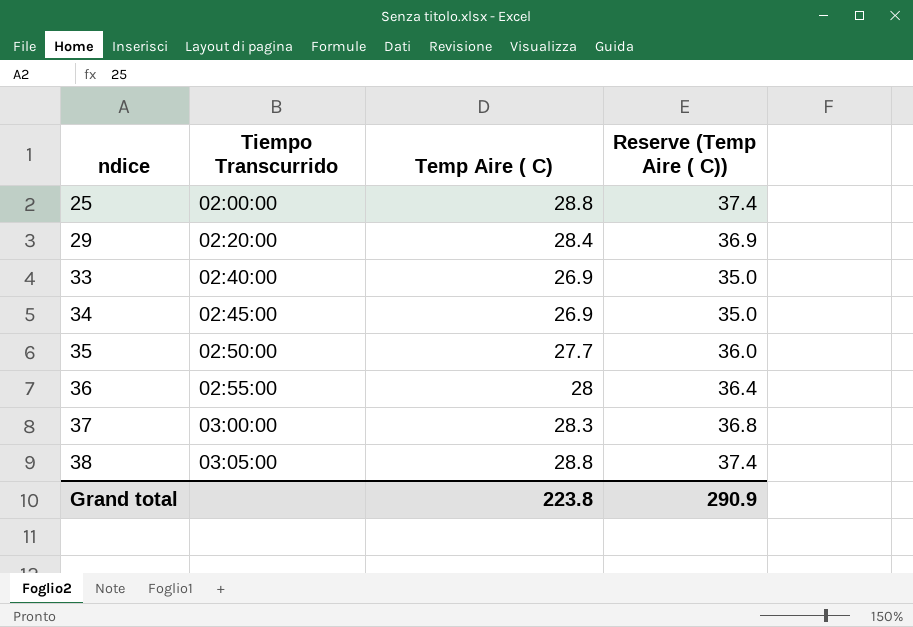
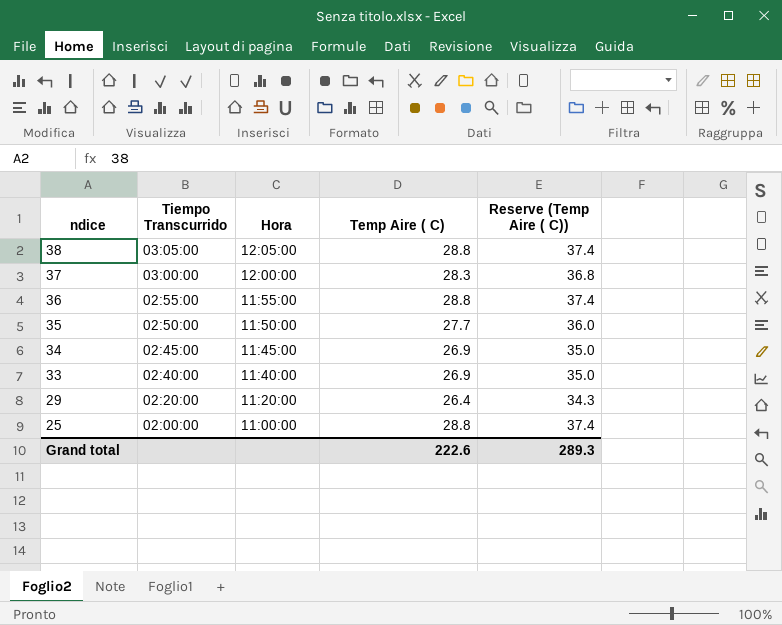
row order: ndice ascending -> ndice descending
column Hora | position: none -> 3
36 | Temp Aire ( C): 28 -> 28.8
36 | Reserve (Temp Aire ( C)): 36.4 -> 37.4
29 | Temp Aire ( C): 28.4 -> 26.4
29 | Reserve (Temp Aire ( C)): 36.9 -> 34.3
Grand total | Temp Aire ( C): 223.8 -> 222.6
Grand total | Reserve (Temp Aire ( C)): 290.9 -> 289.3

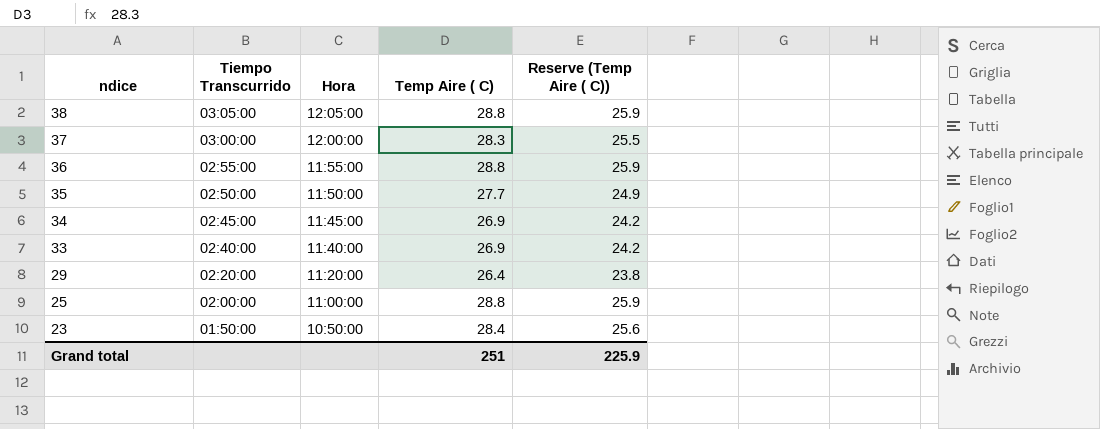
column Reserve (Temp Aire ( C)) | formula: [Temp Aire ( C)] * 1.3 -> [Temp Aire ( C)] * 0.9
row 23: none -> 01:50:00 | 10:50:00 | 28.4 | 25.6
Grand total | Temp Aire ( C): 222.6 -> 251
Grand total | Reserve (Temp Aire ( C)): 289.3 -> 225.9

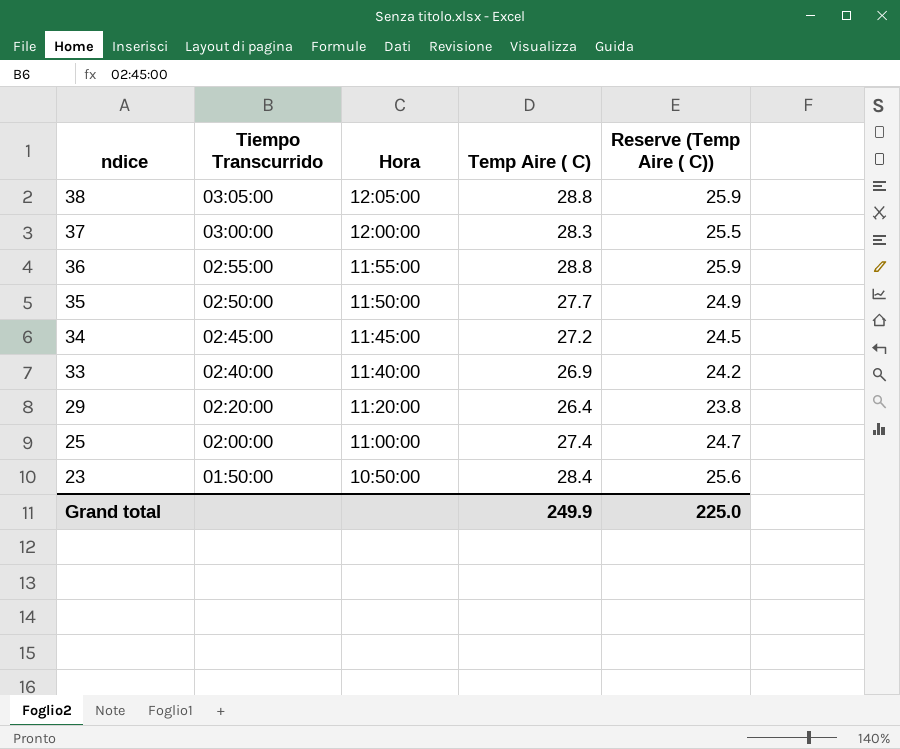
34 | Temp Aire ( C): 26.9 -> 27.2
34 | Reserve (Temp Aire ( C)): 24.2 -> 24.5
25 | Temp Aire ( C): 28.8 -> 27.4
25 | Reserve (Temp Aire ( C)): 25.9 -> 24.7
Grand total | Temp Aire ( C): 251 -> 249.9
Grand total | Reserve (Temp Aire ( C)): 225.9 -> 225.0

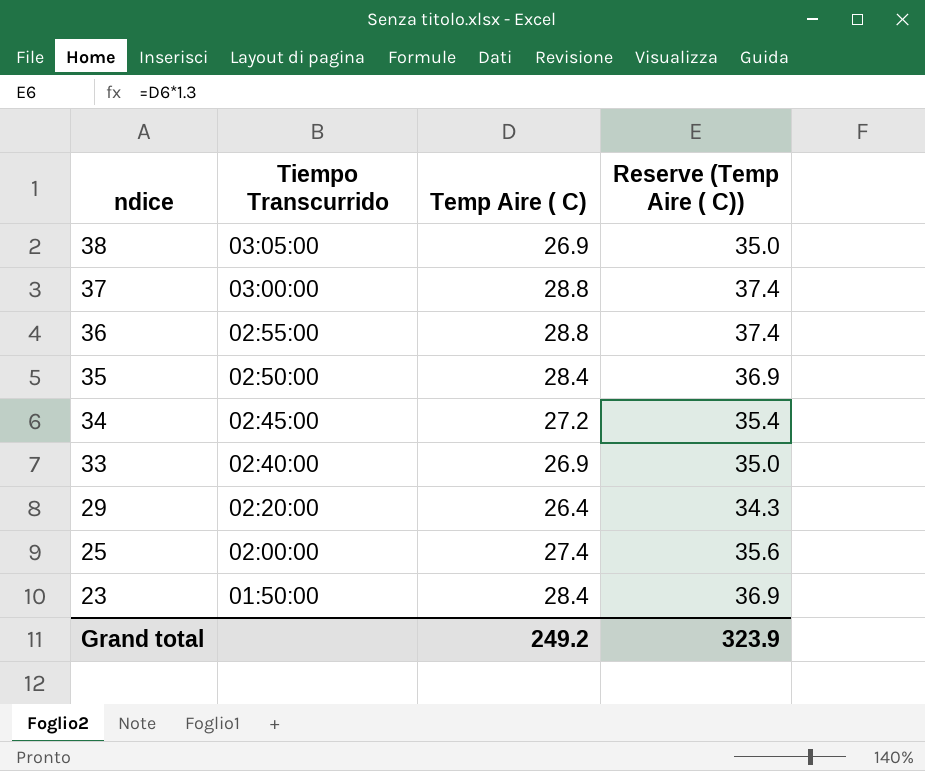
column Hora | position: 3 -> none
column Reserve (Temp Aire ( C)) | formula: [Temp Aire ( C)] * 0.9 -> [Temp Aire ( C)] * 1.3
38 | Temp Aire ( C): 28.8 -> 26.9
37 | Temp Aire ( C): 28.3 -> 28.8
35 | Temp Aire ( C): 27.7 -> 28.4
Grand total | Temp Aire ( C): 249.9 -> 249.2
Grand total | Reserve (Temp Aire ( C)): 225.0 -> 323.9

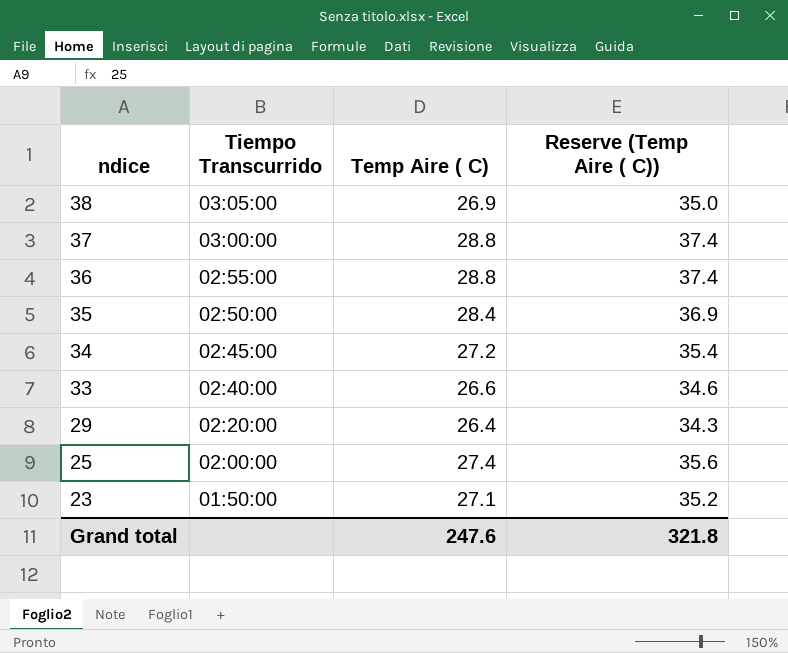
33 | Temp Aire ( C): 26.9 -> 26.6
33 | Reserve (Temp Aire ( C)): 35.0 -> 34.6
23 | Temp Aire ( C): 28.4 -> 27.1
23 | Reserve (Temp Aire ( C)): 36.9 -> 35.2
Grand total | Temp Aire ( C): 249.2 -> 247.6
Grand total | Reserve (Temp Aire ( C)): 323.9 -> 321.8

